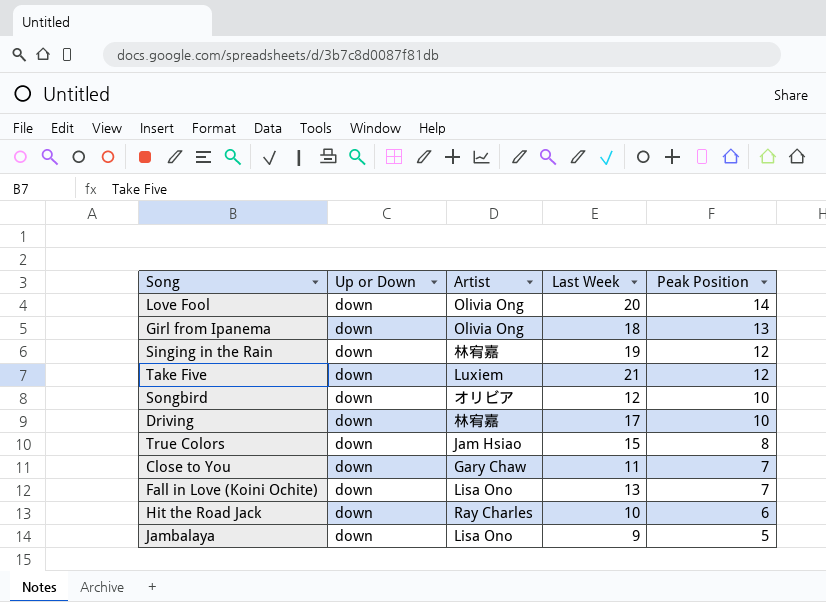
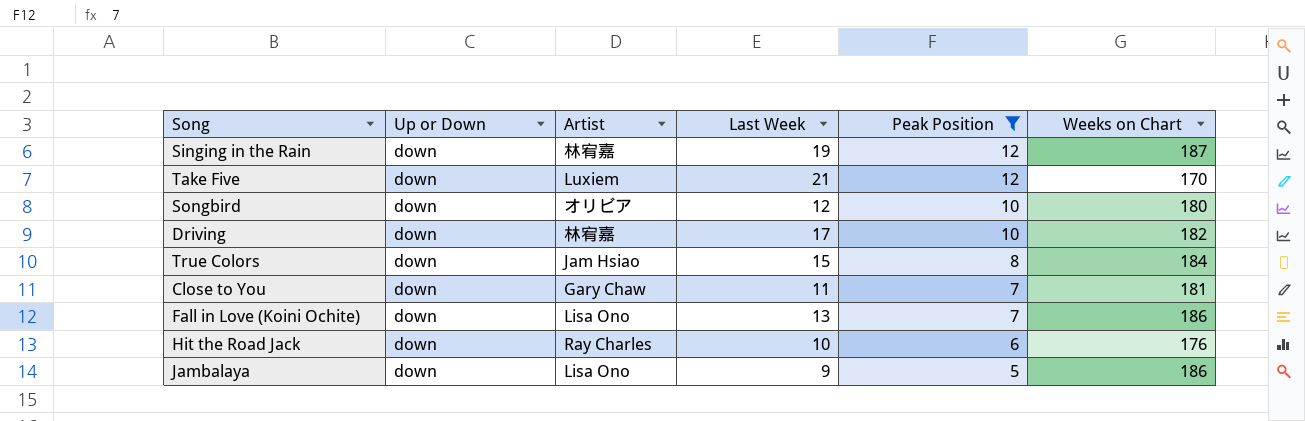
filter: none -> Peak Position <= 12
column Weeks on Chart | position: none -> 6

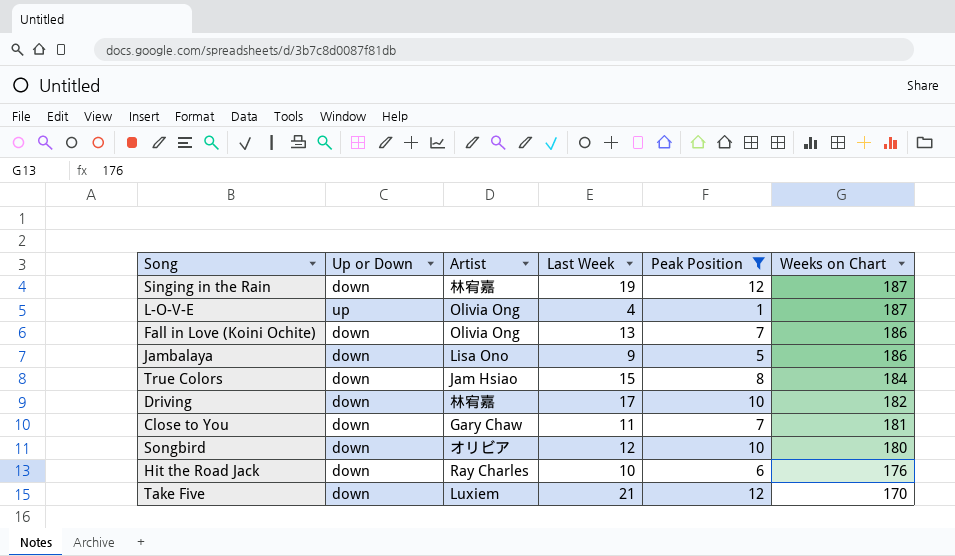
row order: Peak Position descending -> Weeks on Chart descending
row L-O-V-E: none -> up | Olivia Ong | 4 | 1 | 187
Fall in Love (Koini Ochite) | Artist: Lisa Ono -> Olivia Ong

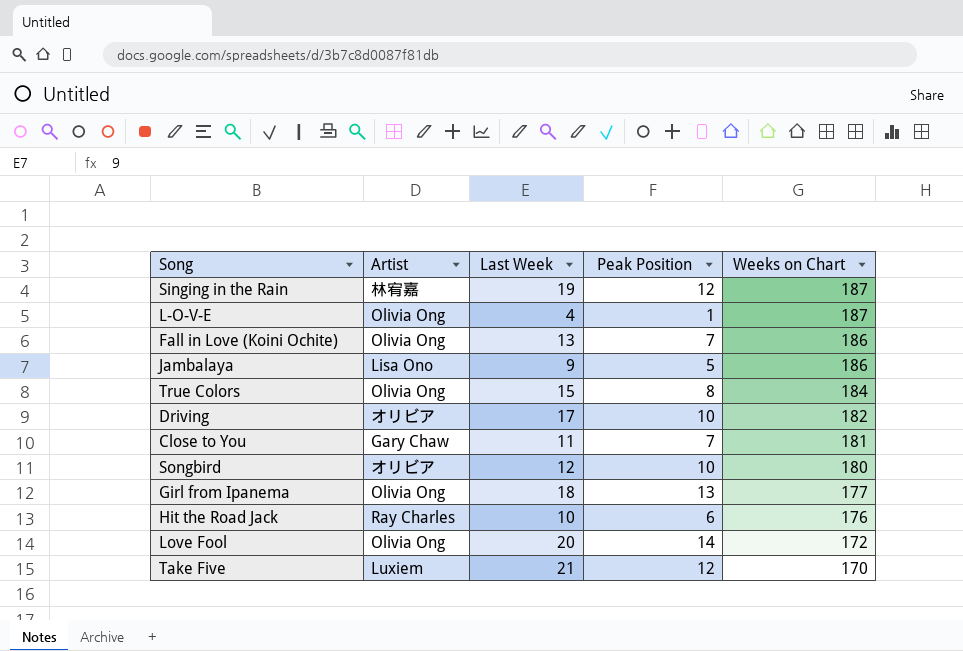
filter: Peak Position <= 12 -> none
column Up or Down | position: 2 -> none
True Colors | Artist: Jam Hsiao -> Olivia Ong
Driving | Artist: 林宥嘉 -> オリビア

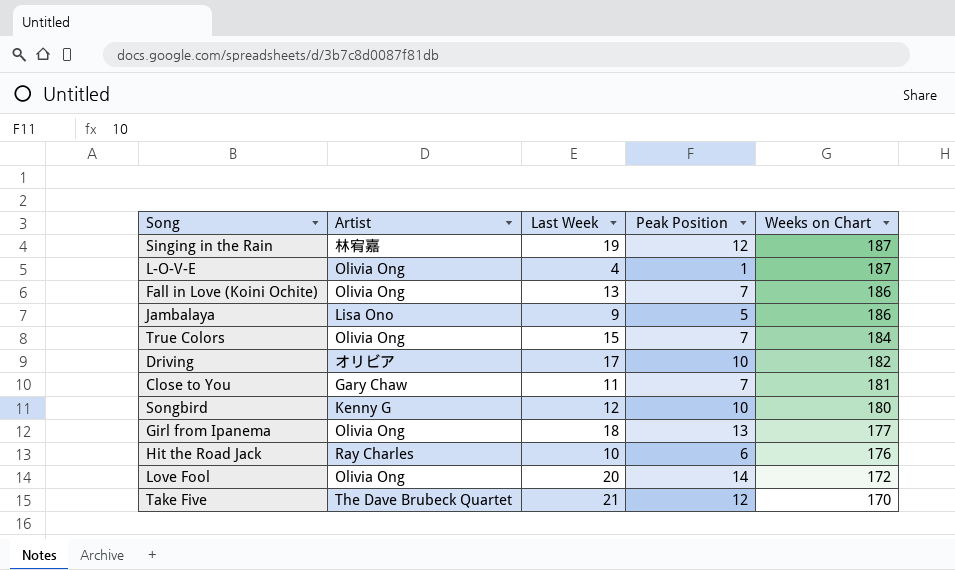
True Colors | Peak Position: 8 -> 7
Songbird | Artist: オリビア -> Kenny G
Take Five | Artist: Luxiem -> The Dave Brubeck Quartet

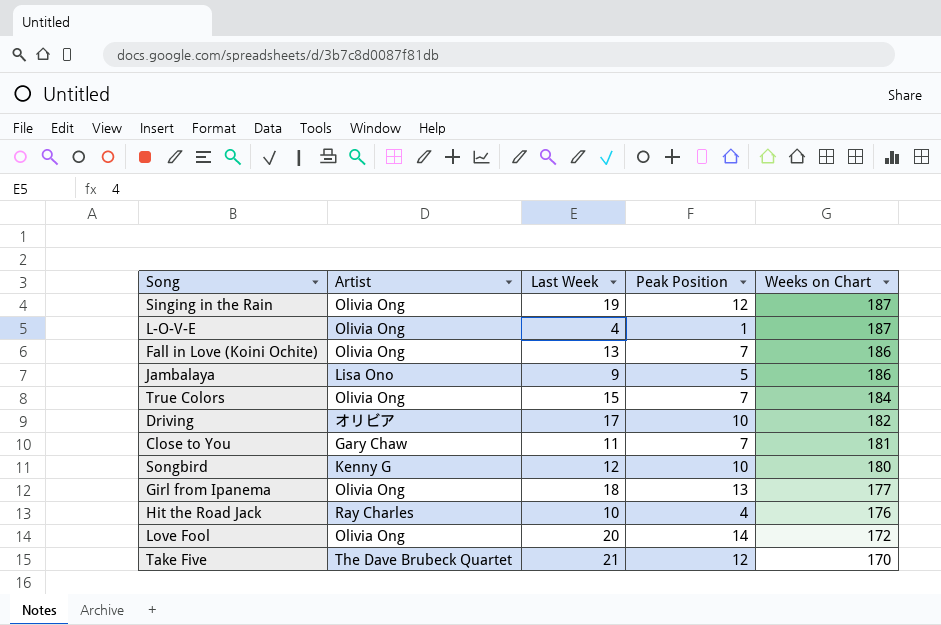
Singing in the Rain | Artist: 林宥嘉 -> Olivia Ong
Hit the Road Jack | Peak Position: 6 -> 4

